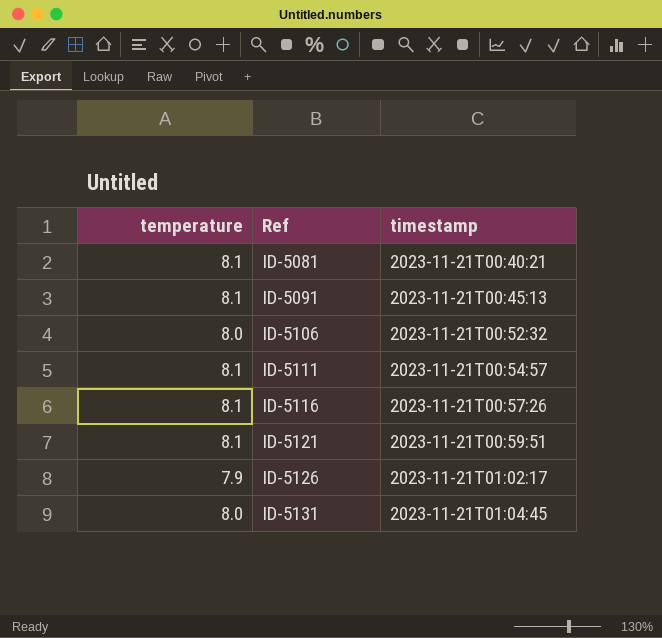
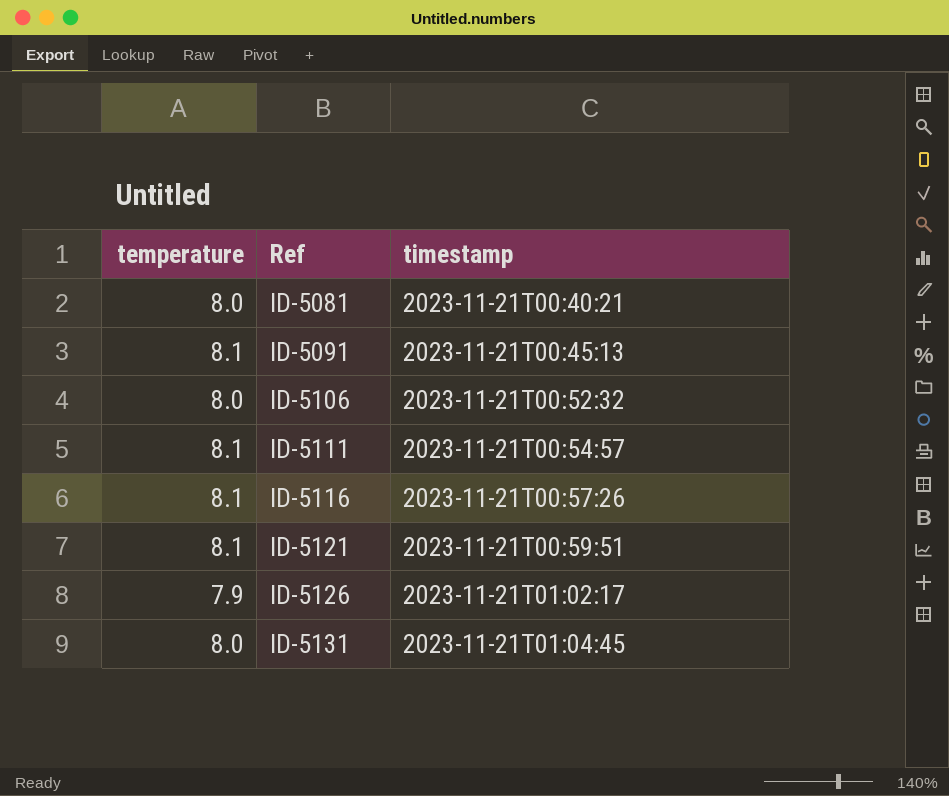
ID-5081 | temperature: 8.1 -> 8.0

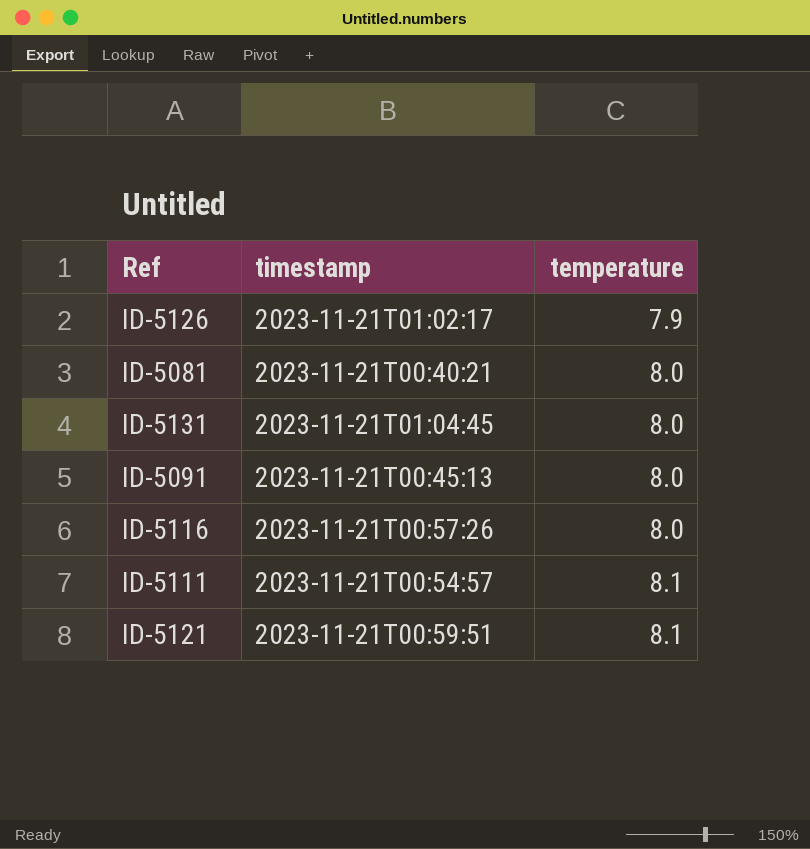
row order: Ref ascending -> temperature ascending
column temperature | position: 1 -> 3
row ID-5106: 8.0 | 2023-11-21T00:52:32 -> none
ID-5091 | temperature: 8.1 -> 8.0
ID-5116 | temperature: 8.1 -> 8.0

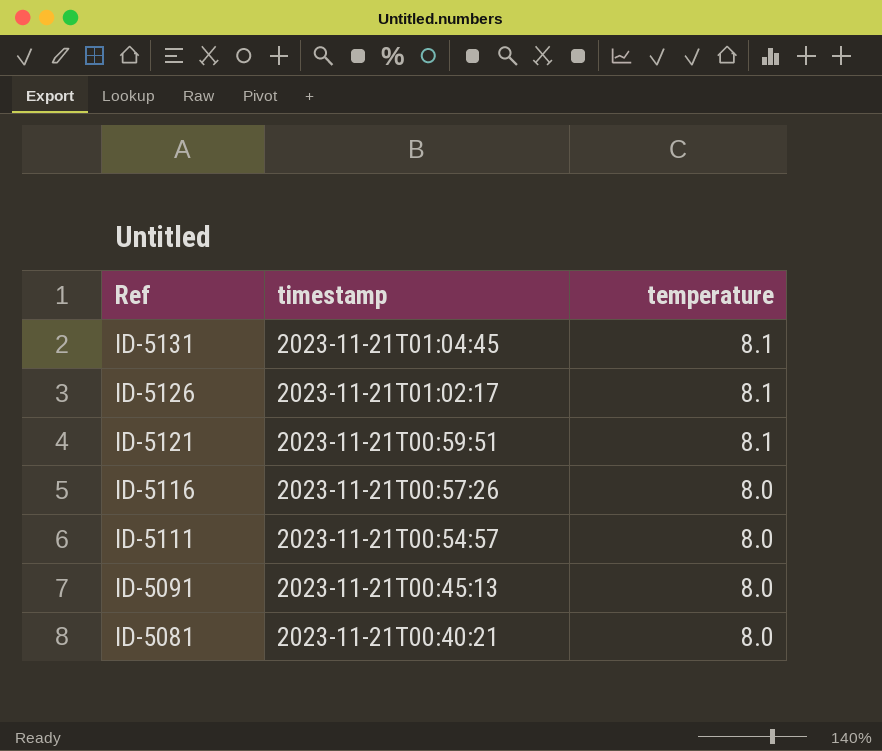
row order: temperature ascending -> Ref descending
ID-5131 | temperature: 8.0 -> 8.1
ID-5126 | temperature: 7.9 -> 8.1
ID-5111 | temperature: 8.1 -> 8.0

